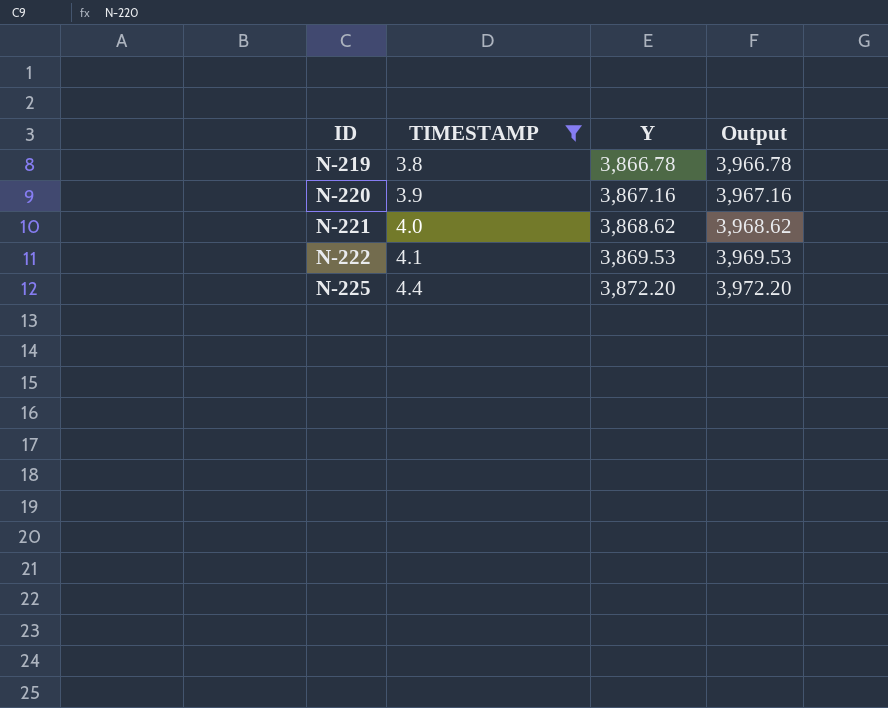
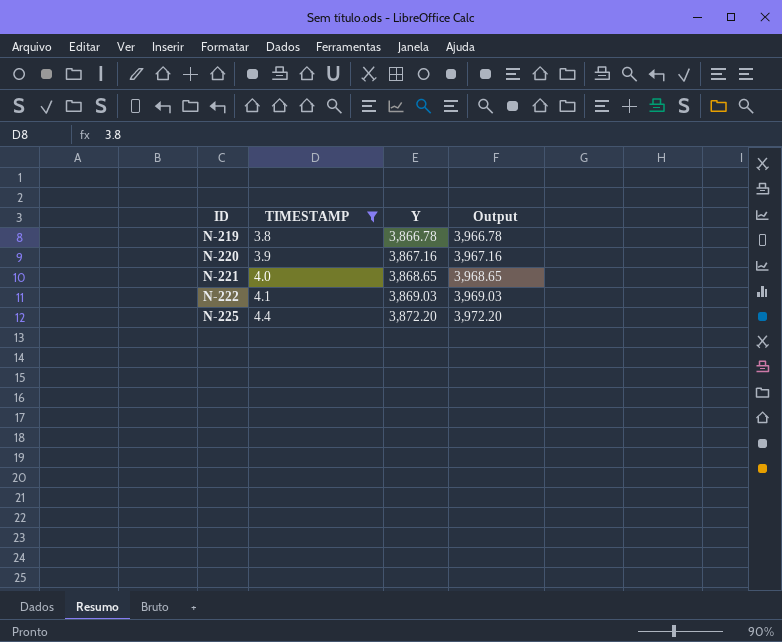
N-221 | Y: 3,868.62 -> 3,868.65
N-221 | Output: 3,968.62 -> 3,968.65
N-222 | Y: 3,869.53 -> 3,869.03
N-222 | Output: 3,969.53 -> 3,969.03

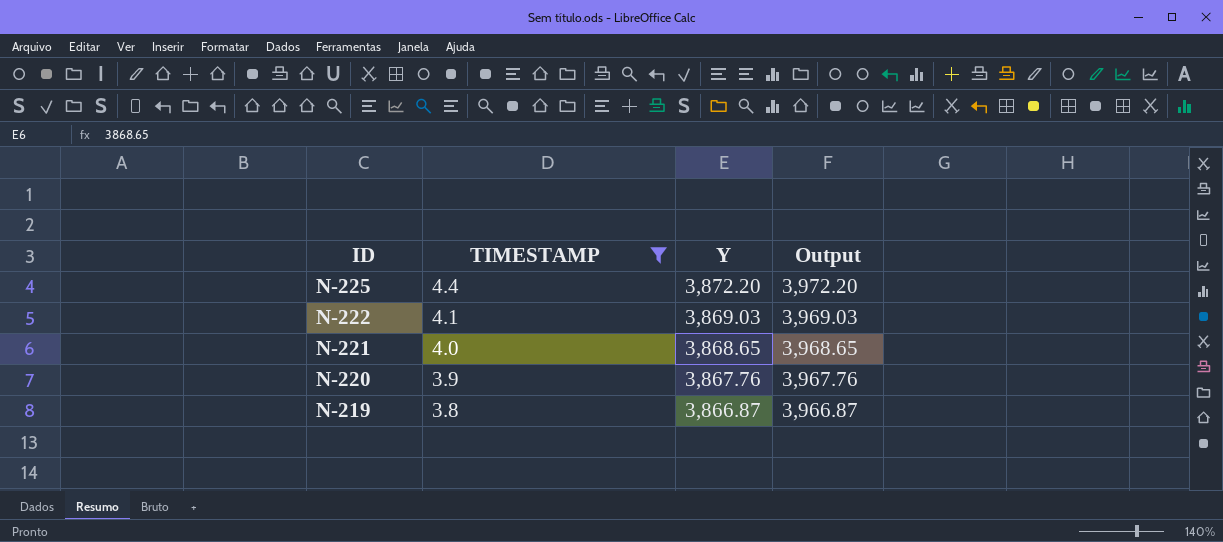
row order: ID ascending -> ID descending
N-220 | Y: 3,867.16 -> 3,867.76
N-220 | Output: 3,967.16 -> 3,967.76
N-219 | Y: 3,866.78 -> 3,866.87
N-219 | Output: 3,966.78 -> 3,966.87

